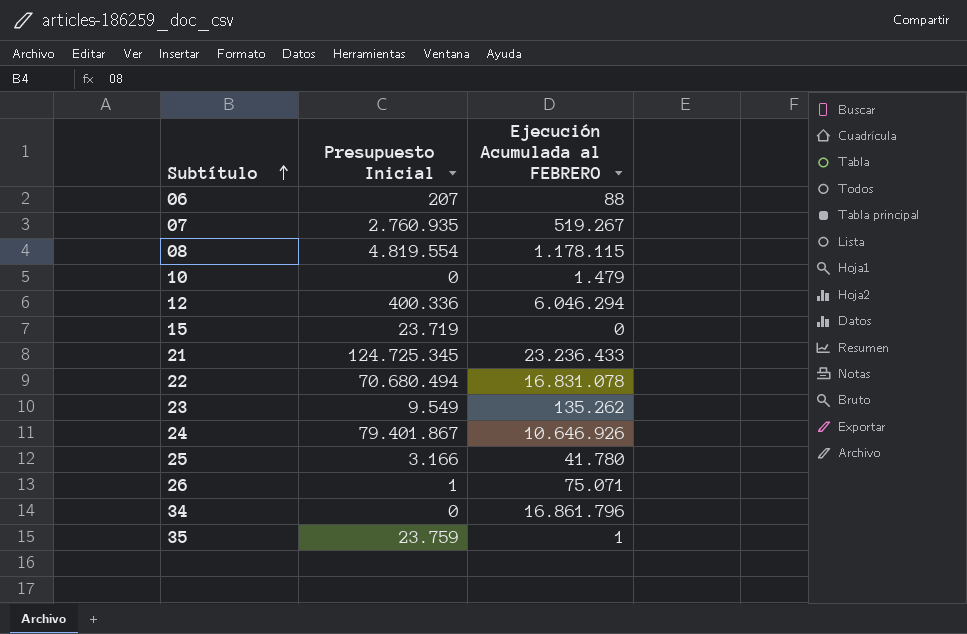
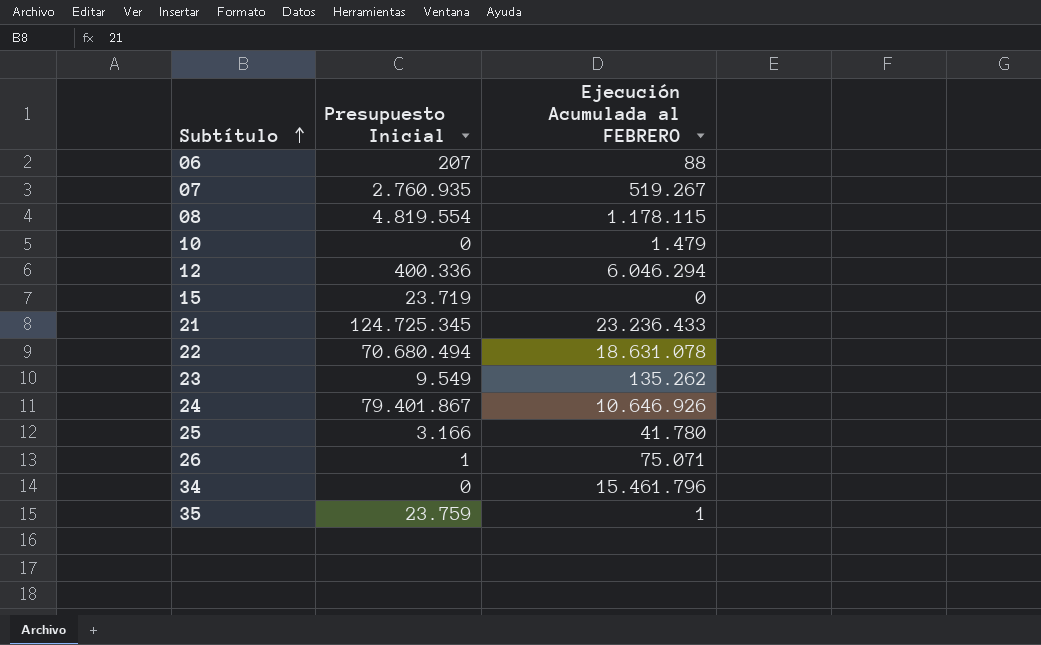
22 | Ejecución Acumulada al FEBRERO: 16.831.078 -> 18.631.078
34 | Ejecución Acumulada al FEBRERO: 16.861.796 -> 15.461.796

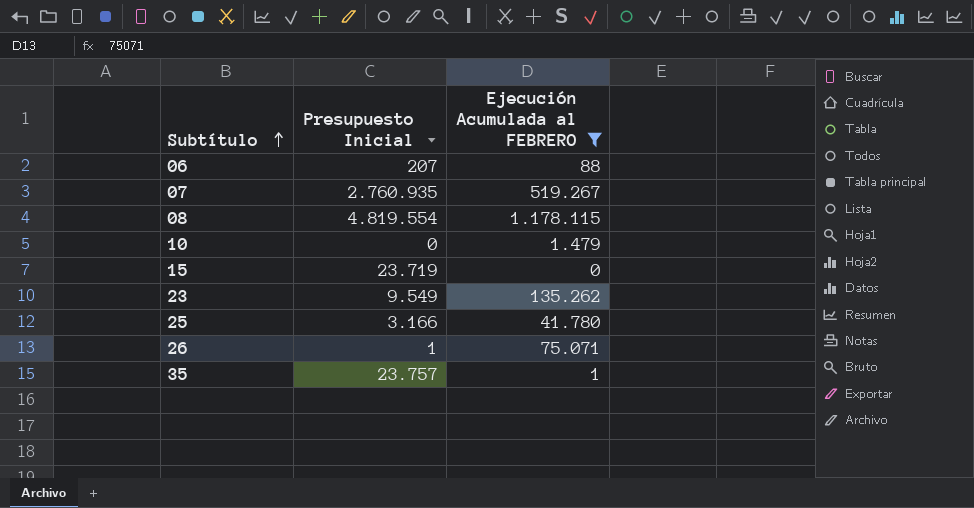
filter: none -> Ejecución Acumulada al FEBRERO <= 1.178.115
35 | Presupuesto Inicial: 23.759 -> 23.757

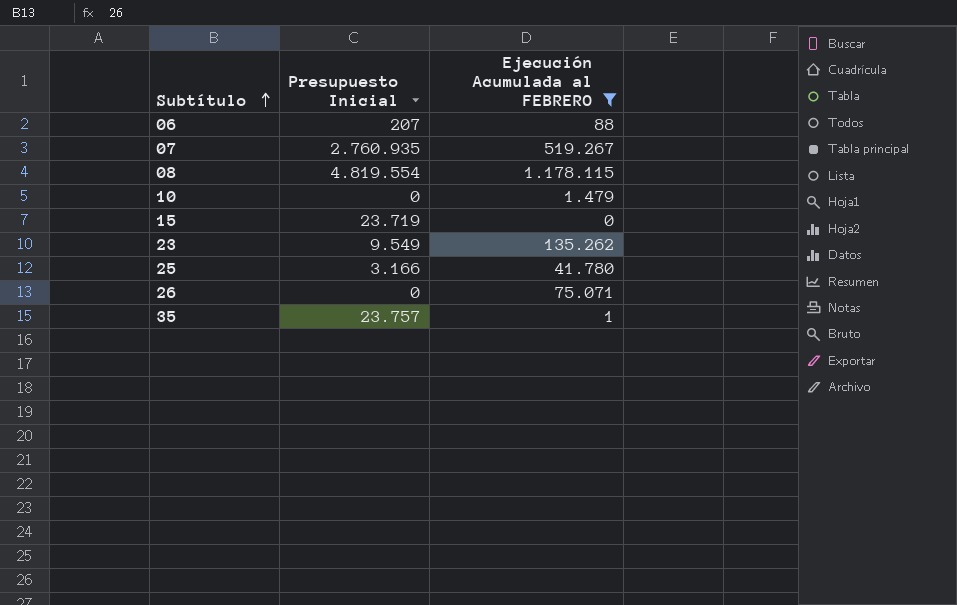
26 | Presupuesto Inicial: 1 -> 0

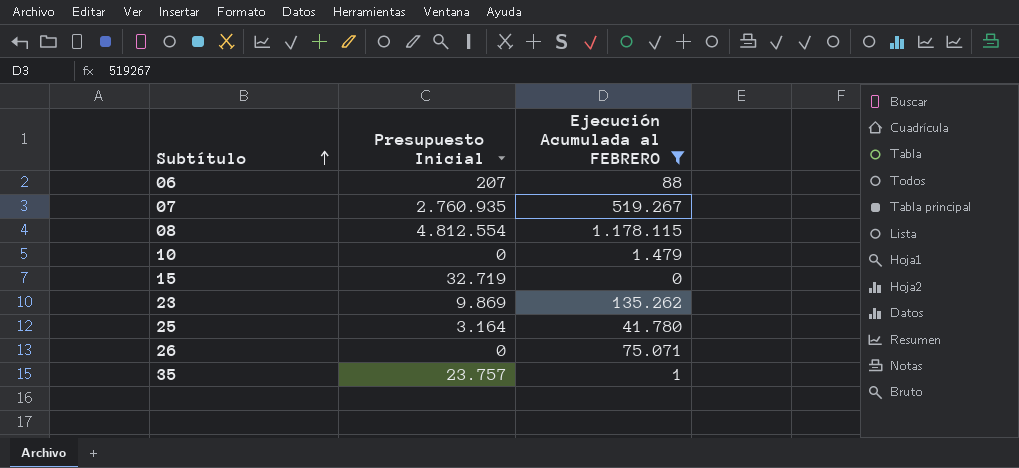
08 | Presupuesto Inicial: 4.819.554 -> 4.812.554
15 | Presupuesto Inicial: 23.719 -> 32.719
23 | Presupuesto Inicial: 9.549 -> 9.869
25 | Presupuesto Inicial: 3.166 -> 3.164

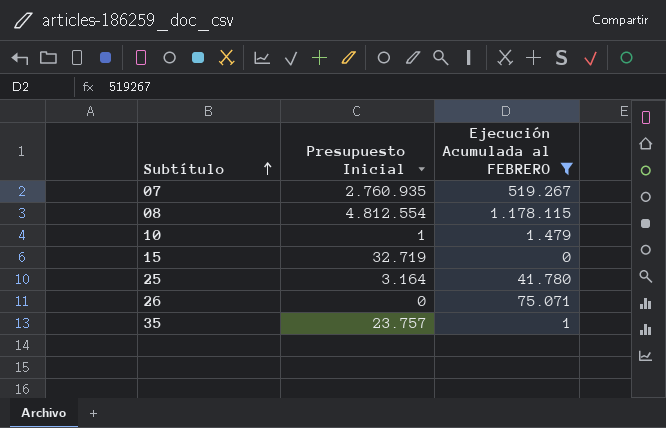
row 06: 207 | 88 -> none
row 23: 9.869 | 135.262 -> none
10 | Presupuesto Inicial: 0 -> 1

